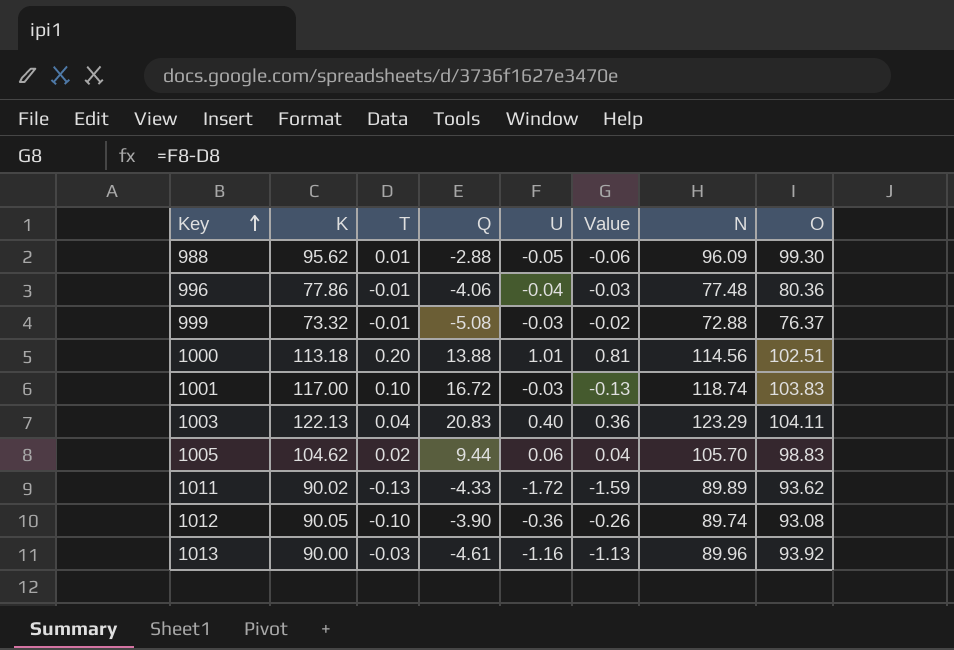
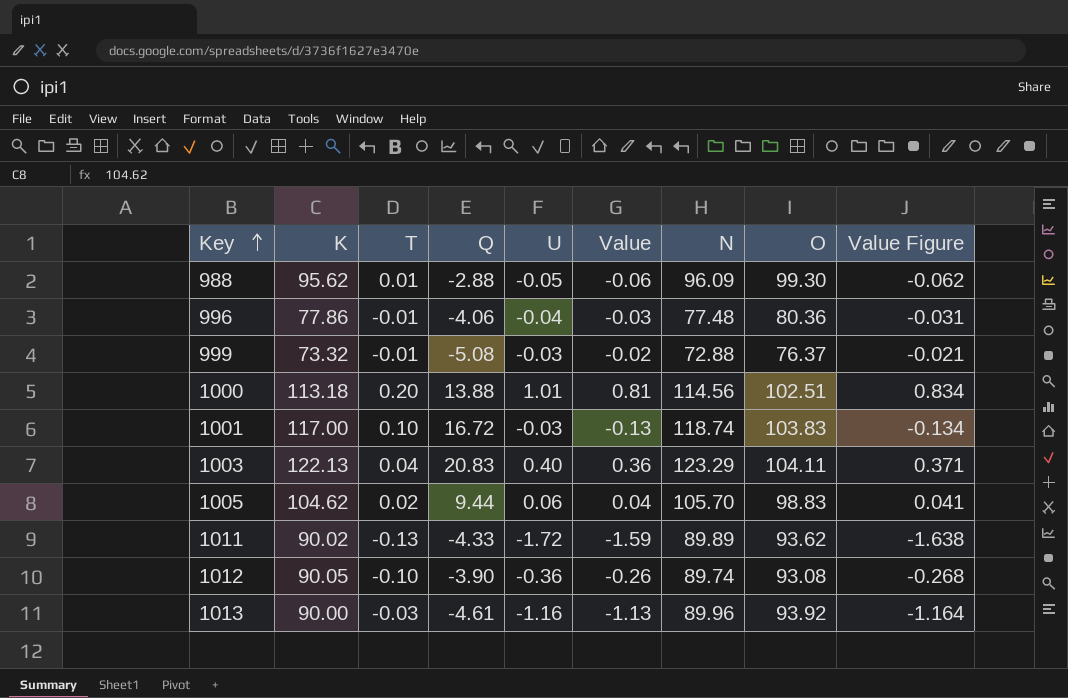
column Value Figure | formula: none -> [Value] * 1.03

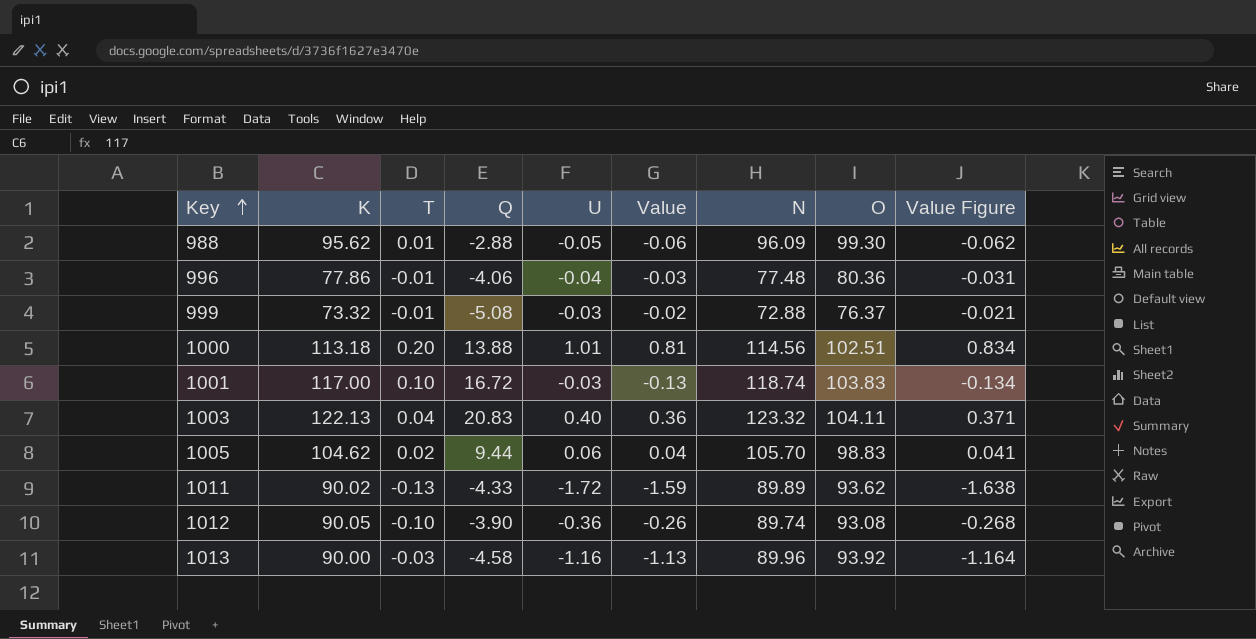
1003 | N: 123.29 -> 123.32
1013 | Q: -4.61 -> -4.58

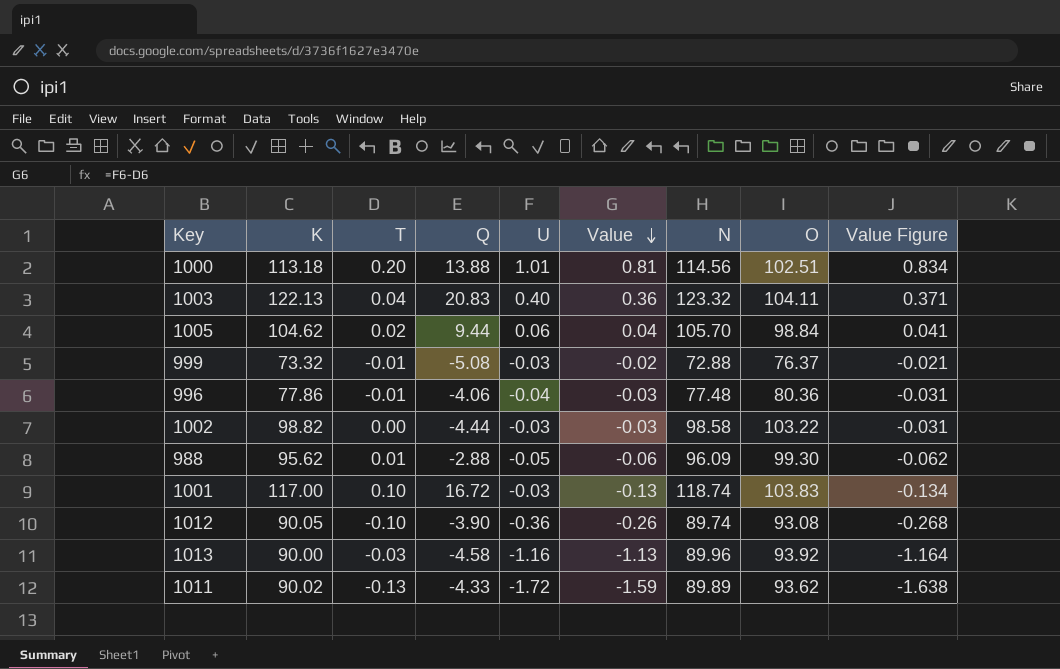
row order: Key ascending -> Value descending
1005 | O: 98.83 -> 98.84
row 1002: none -> 98.82 | 0.00 | -4.44 | -0.03 | -0.03 | 98.58 | 103.22 | -0.031

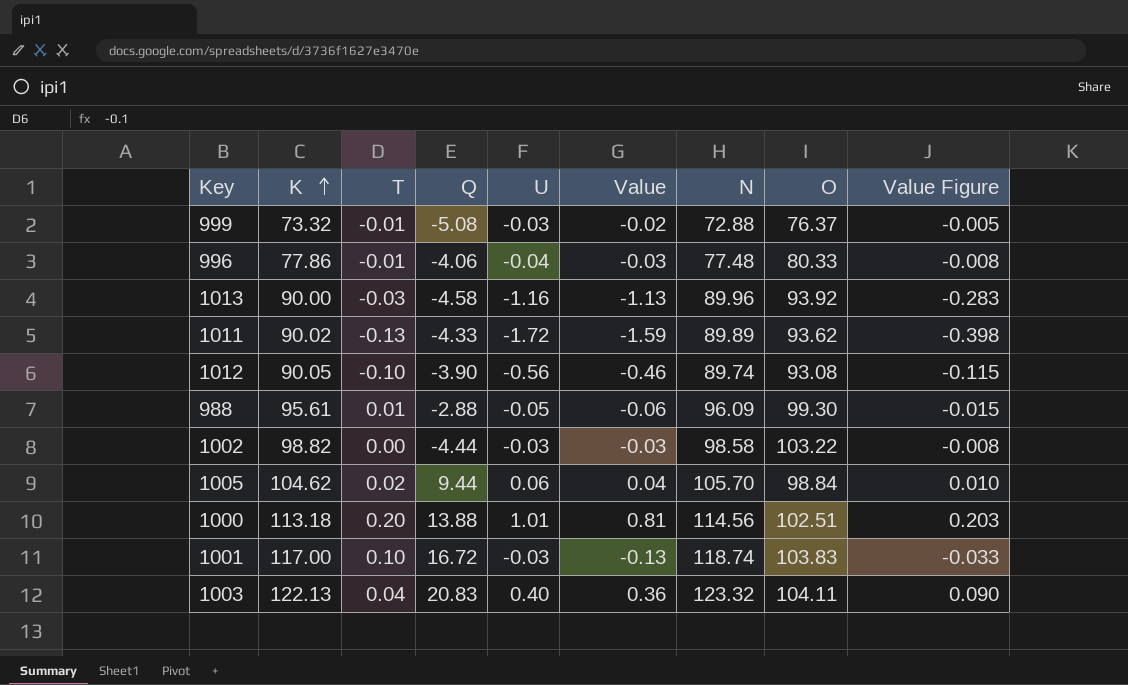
row order: Value descending -> K ascending
column Value Figure | formula: [Value] * 1.03 -> [Value] * 0.25
996 | O: 80.36 -> 80.33
1012 | U: -0.36 -> -0.56
1012 | Value: -0.26 -> -0.46
988 | K: 95.62 -> 95.61

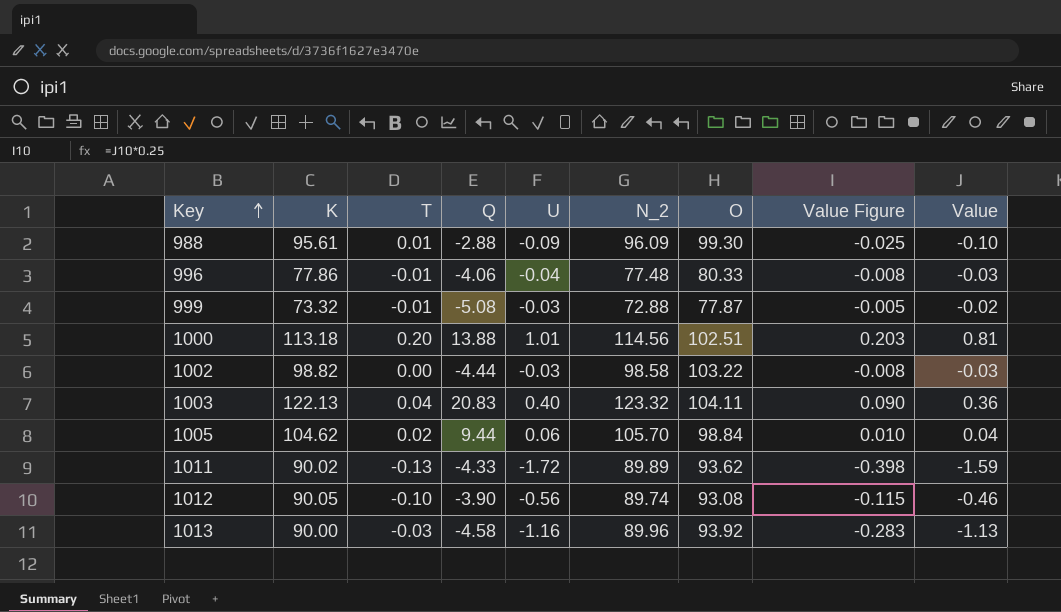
row order: K ascending -> Key ascending
column name: N -> N_2
column Value | position: 6 -> 9
row 1001: 117.00 | 0.10 | 16.72 | -0.03 | -0.13 | 118.74 | 103.83 | -0.033 -> none
988 | U: -0.05 -> -0.09
988 | Value Figure: -0.015 -> -0.025
988 | Value: -0.06 -> -0.10
999 | O: 76.37 -> 77.87

